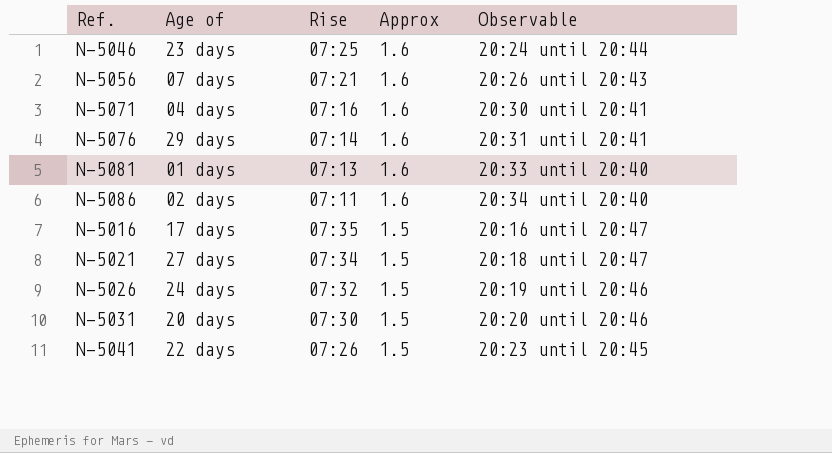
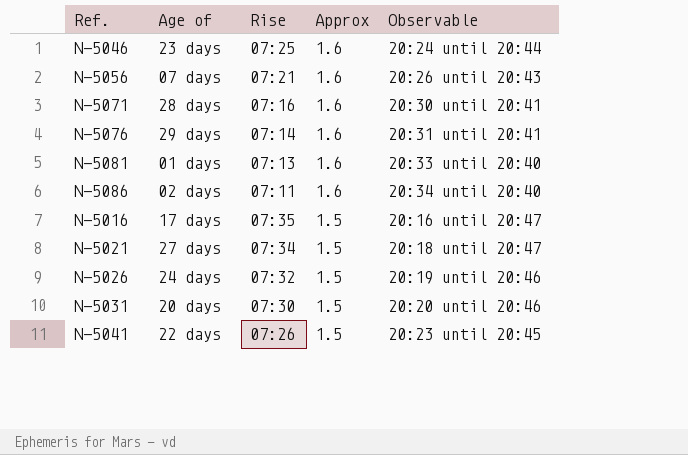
N-5071 | Age of: 04 days -> 28 days

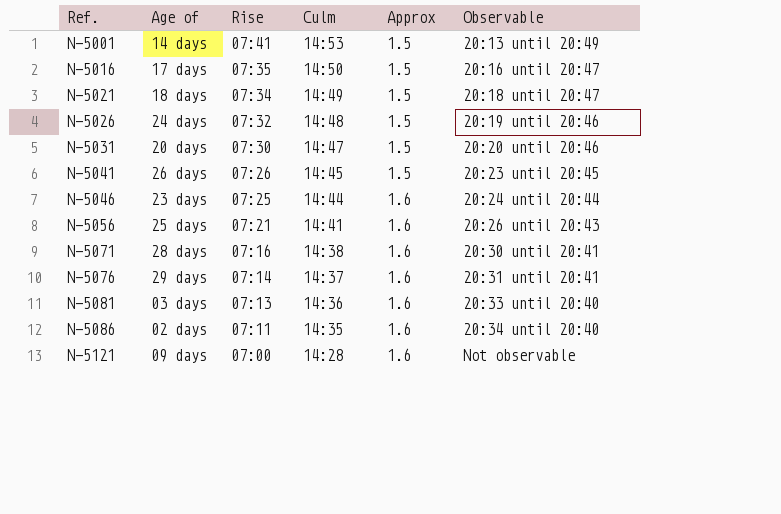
row order: Approx descending -> Ref. ascending
column Culm | position: none -> 4
row N-5001: none -> 14 days | 07:41 | 14:53 | 1.5 | 20:13 until 20:49
N-5021 | Age of: 27 days -> 18 days
N-5041 | Age of: 22 days -> 26 days
N-5056 | Age of: 07 days -> 25 days
N-5081 | Age of: 01 days -> 03 days
row N-5121: none -> 09 days | 07:00 | 14:28 | 1.6 | Not observable

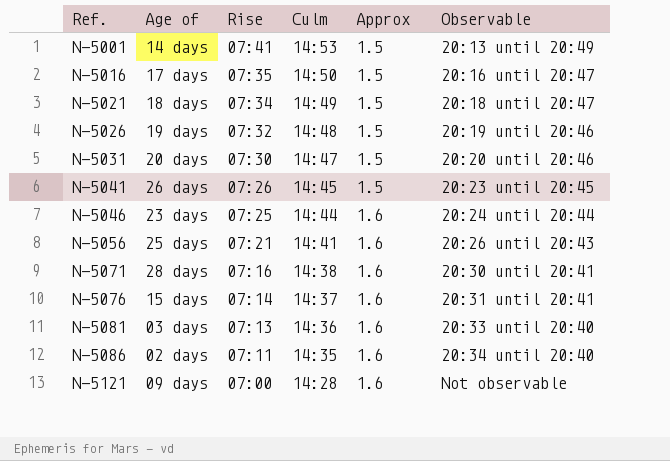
N-5026 | Age of: 24 days -> 19 days
N-5076 | Age of: 29 days -> 15 days

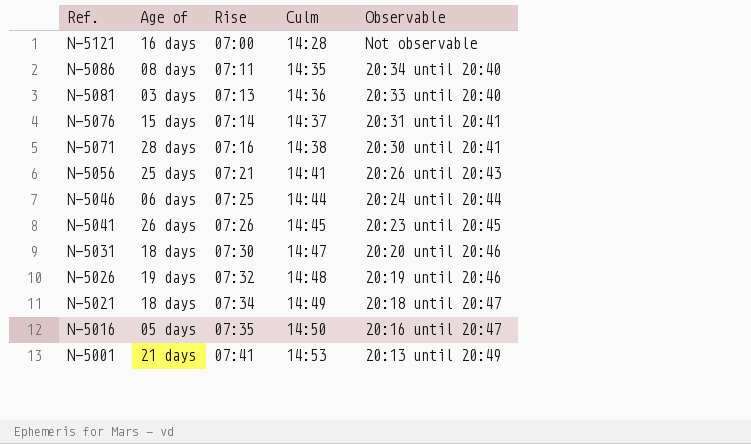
row order: Ref. ascending -> Ref. descending
column Approx | position: 5 -> none
N-5121 | Age of: 09 days -> 16 days
N-5086 | Age of: 02 days -> 08 days
N-5046 | Age of: 23 days -> 06 days
N-5031 | Age of: 20 days -> 18 days
N-5016 | Age of: 17 days -> 05 days
N-5001 | Age of: 14 days -> 21 days

